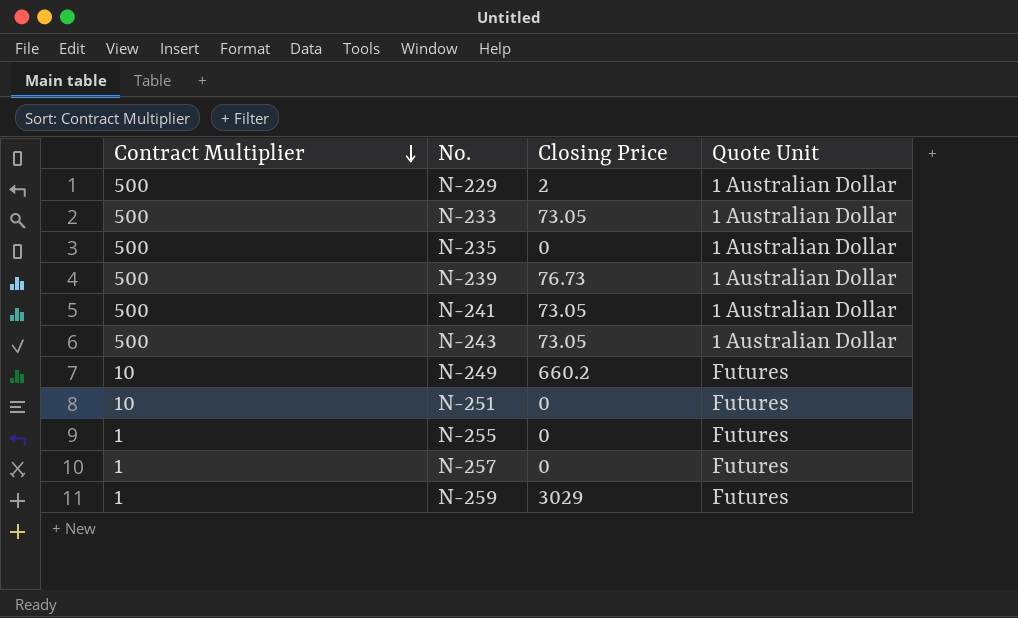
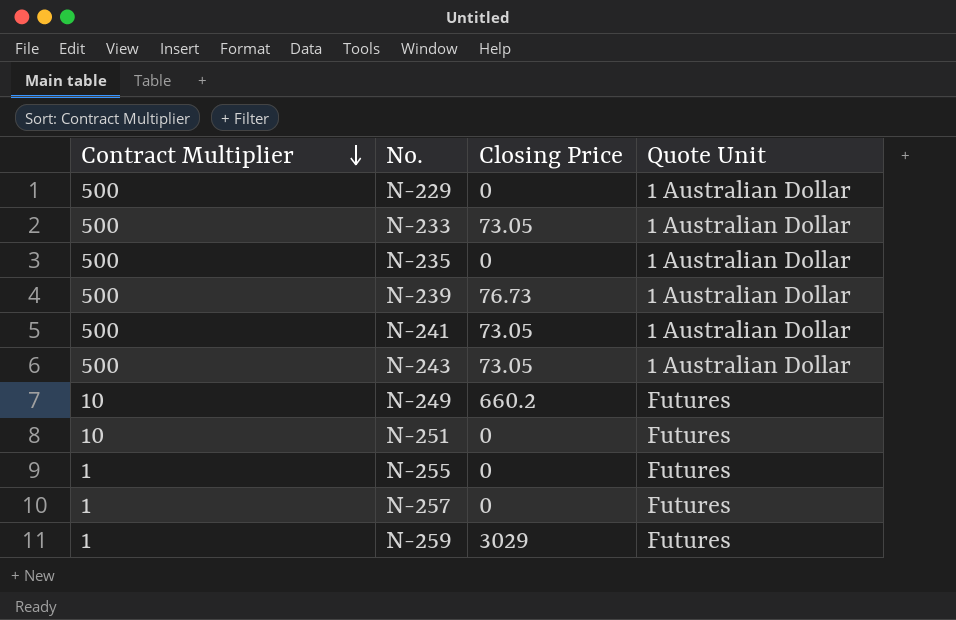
N-229 | Closing Price: 2 -> 0

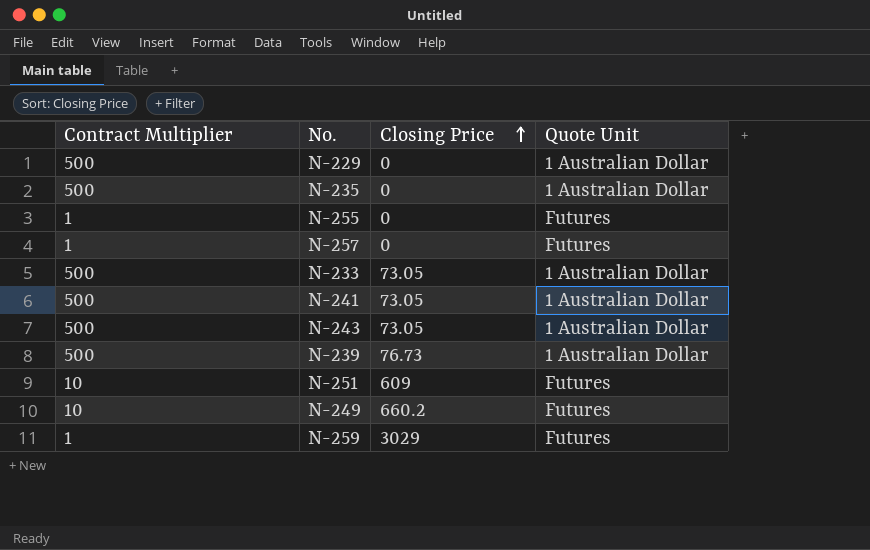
row order: Contract Multiplier descending -> Closing Price ascending
N-251 | Closing Price: 0 -> 609

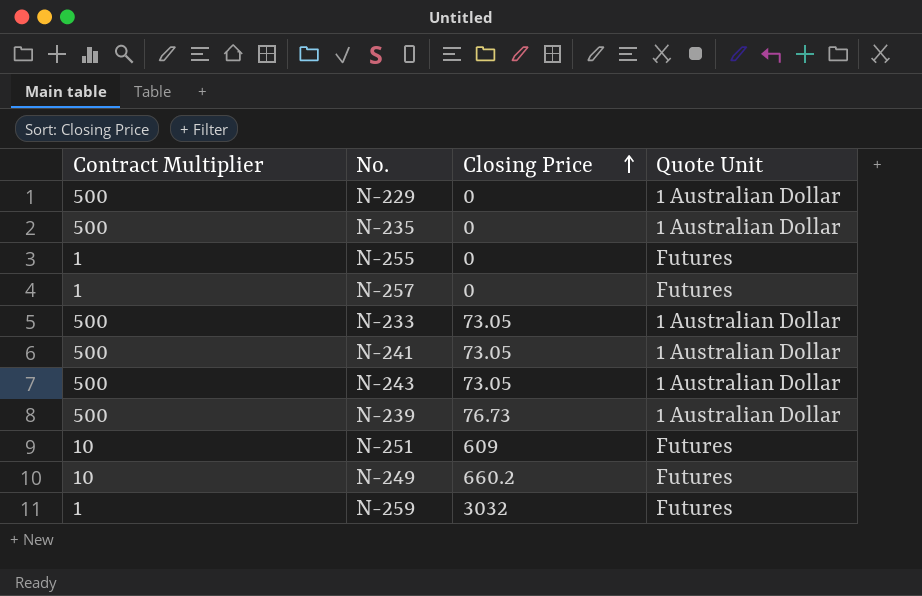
N-259 | Closing Price: 3029 -> 3032

